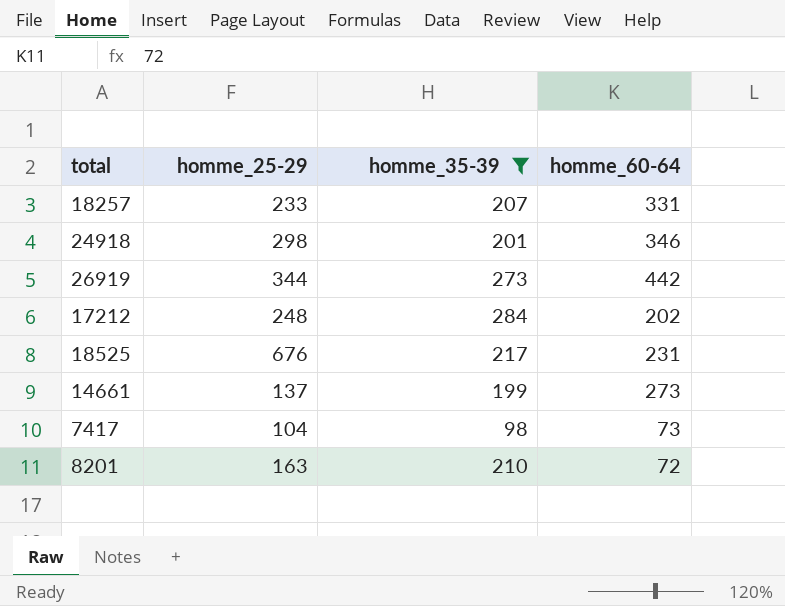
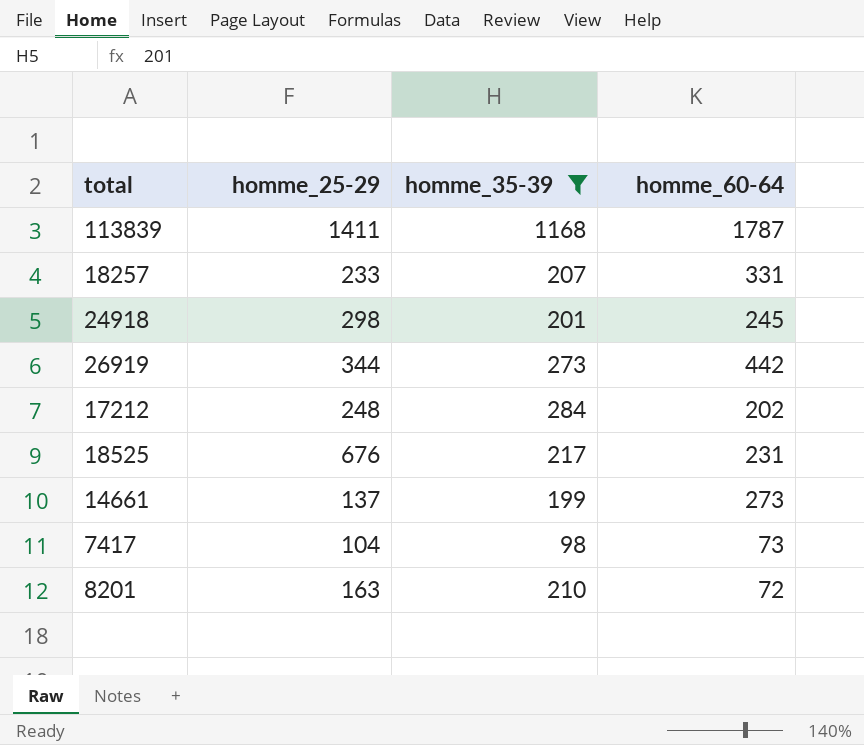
row 113839: none -> 1411 | 1168 | 1787
24918 | homme_60-64: 346 -> 245

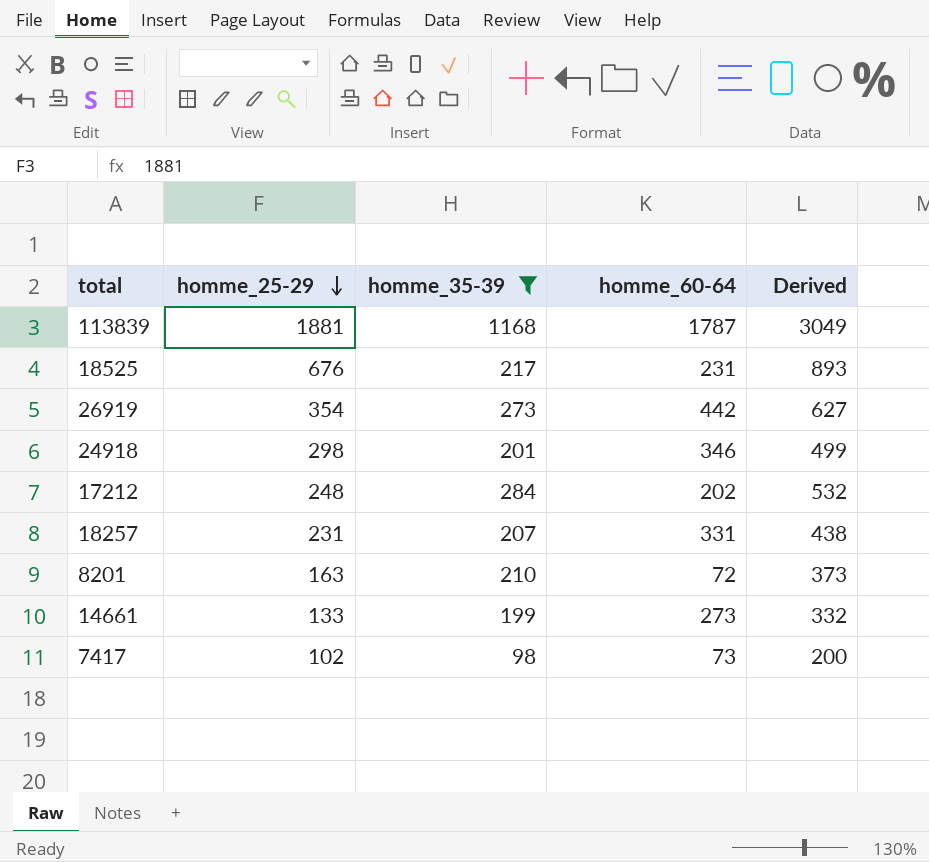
row order: none -> homme_25-29 descending
column Derived | formula: none -> [homme_25-29] + [homme_35-39]
113839 | homme_25-29: 1411 -> 1881
26919 | homme_25-29: 344 -> 354
24918 | homme_60-64: 245 -> 346
18257 | homme_25-29: 233 -> 231
14661 | homme_25-29: 137 -> 133
7417 | homme_25-29: 104 -> 102

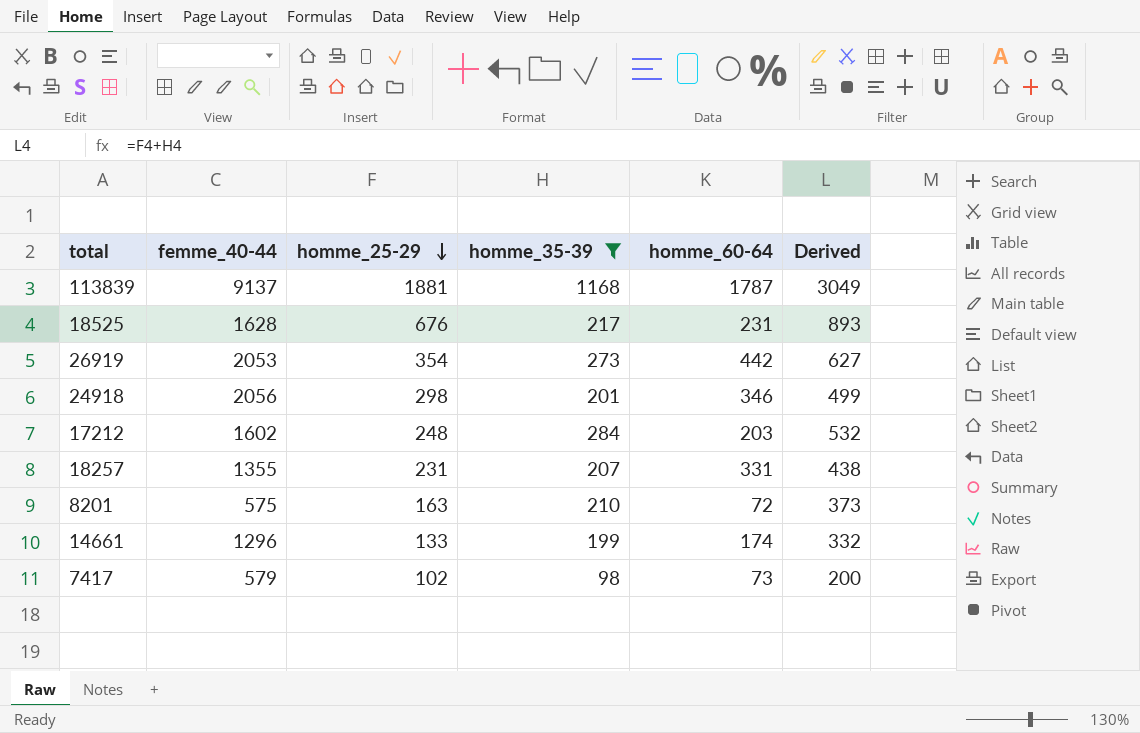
column femme_40-44 | position: none -> 2
17212 | homme_60-64: 202 -> 203
14661 | homme_60-64: 273 -> 174

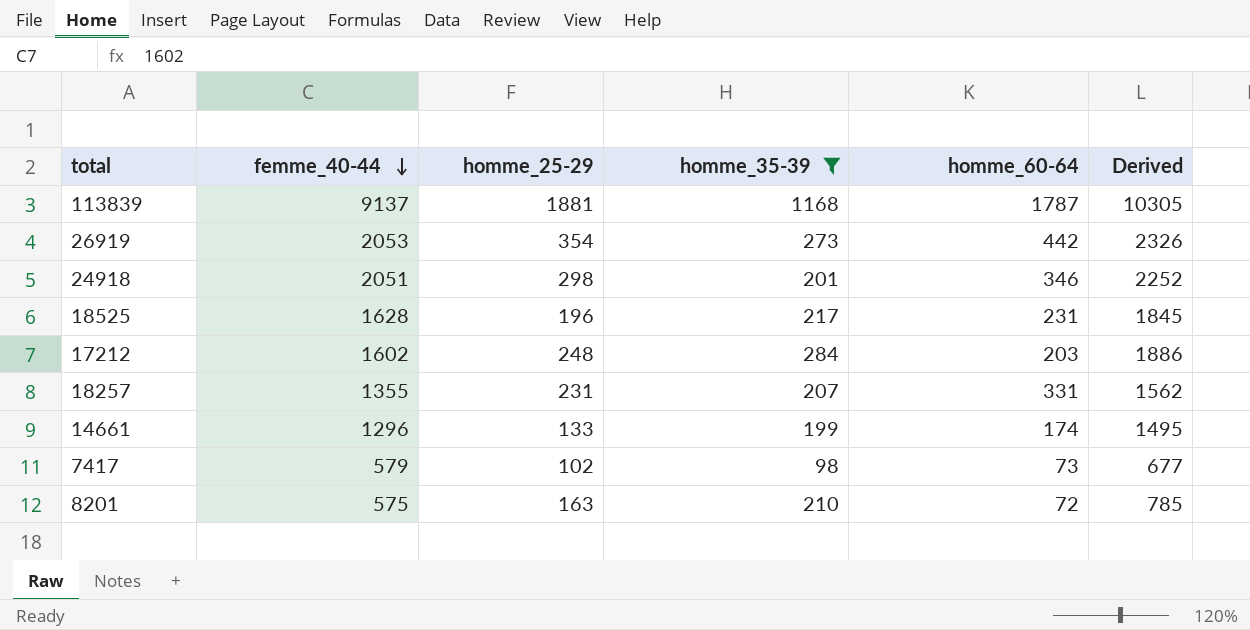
row order: homme_25-29 descending -> femme_40-44 descending
column Derived | formula: [homme_25-29] + [homme_35-39] -> [femme_40-44] + [homme_35-39]
24918 | femme_40-44: 2056 -> 2051
18525 | homme_25-29: 676 -> 196

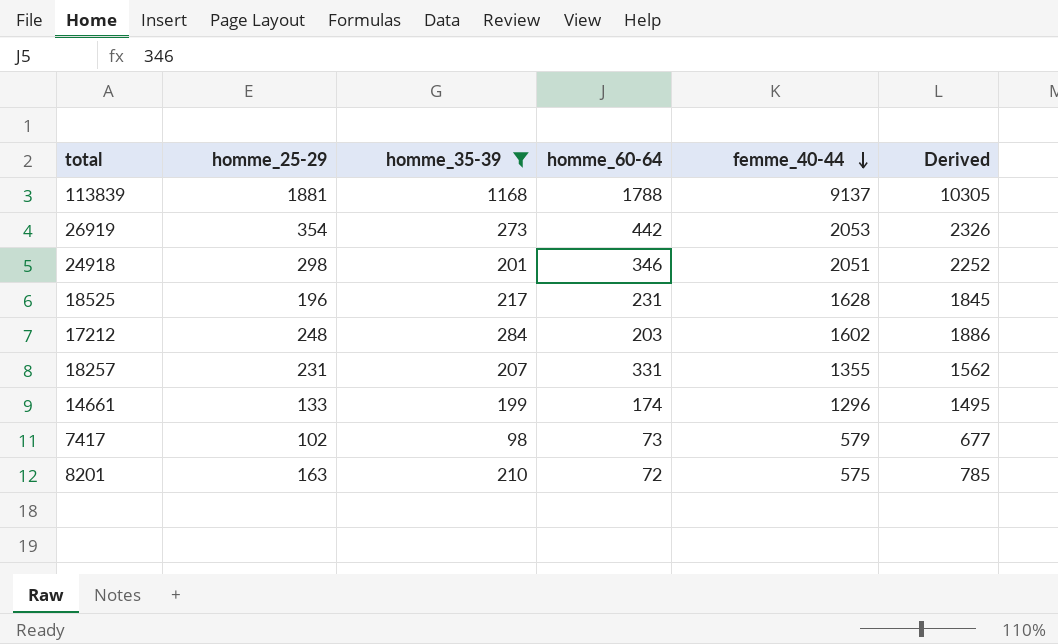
column femme_40-44 | position: 2 -> 5
113839 | homme_60-64: 1787 -> 1788

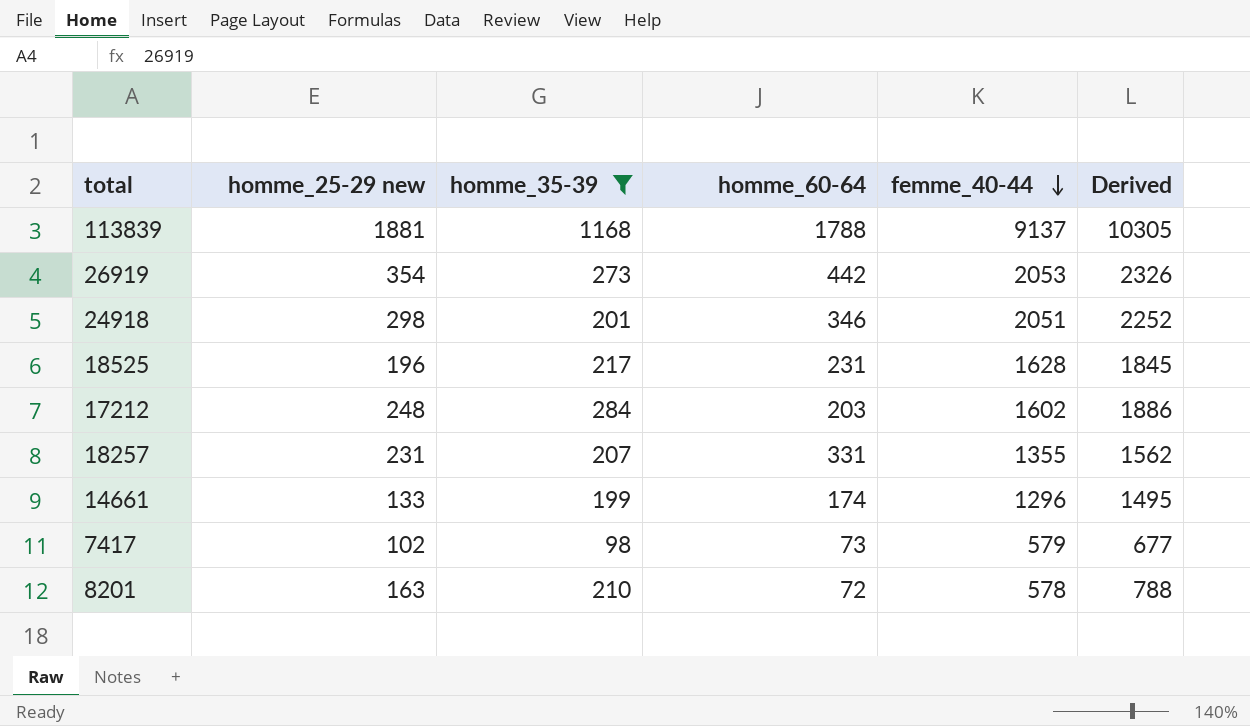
column name: homme_25-29 -> homme_25-29 new
8201 | femme_40-44: 575 -> 578
8201 | Derived: 785 -> 788

